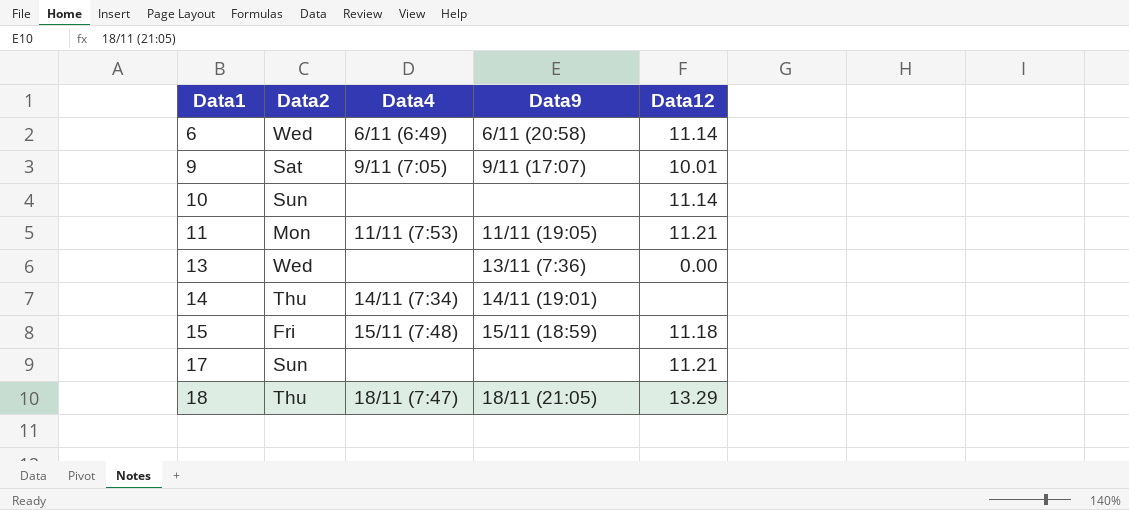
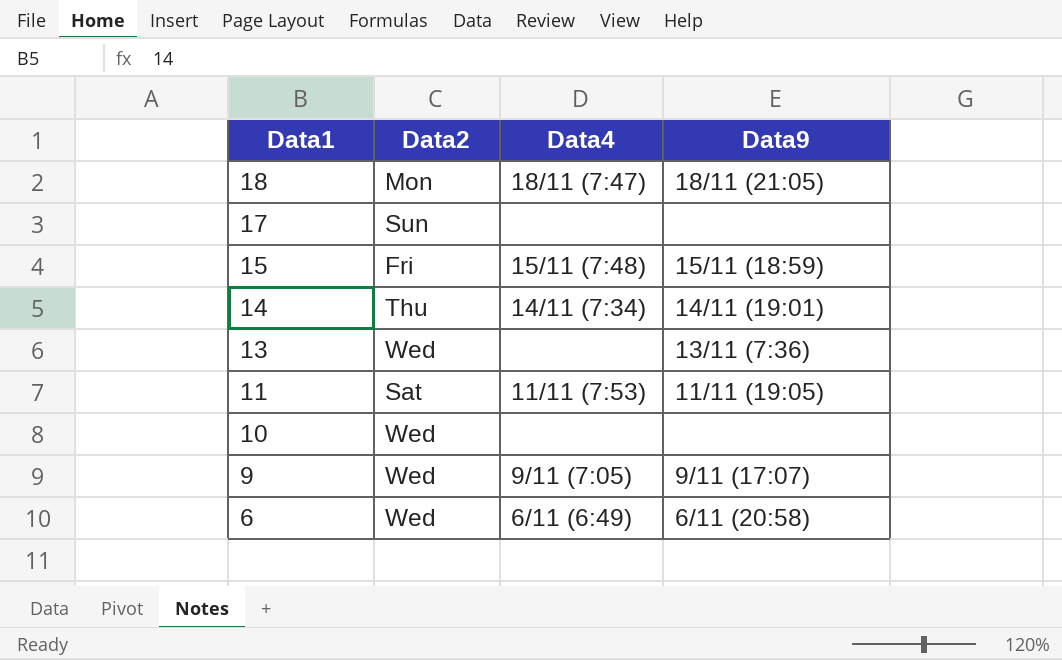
row order: Data1 ascending -> Data1 descending
column Data12 | position: 5 -> none
18 | Data2: Thu -> Mon
11 | Data2: Mon -> Sat
10 | Data2: Sun -> Wed
9 | Data2: Sat -> Wed

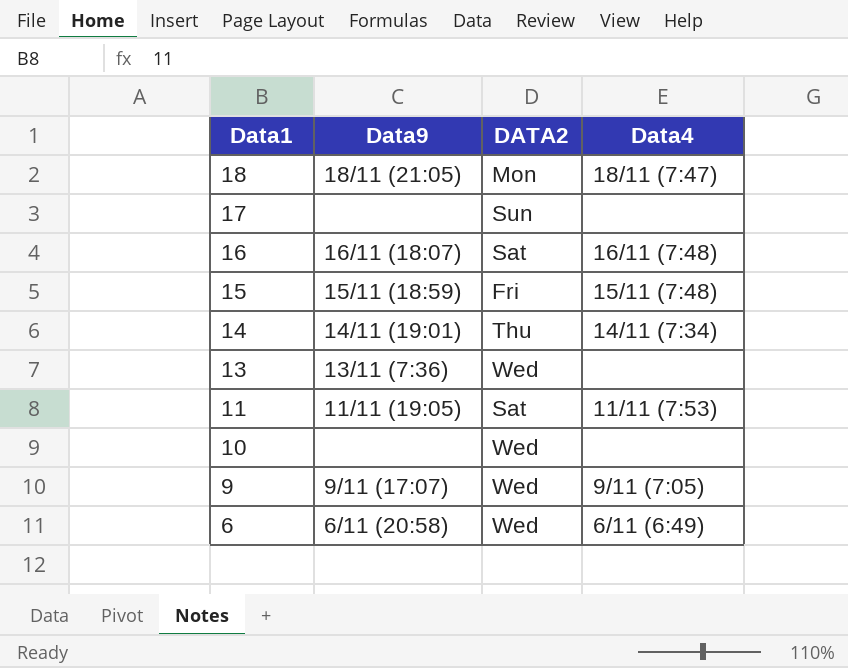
column Data9 | position: 4 -> 2
column name: Data2 -> DATA2
row 16: none -> 16/11 (18:07) | Sat | 16/11 (7:48)

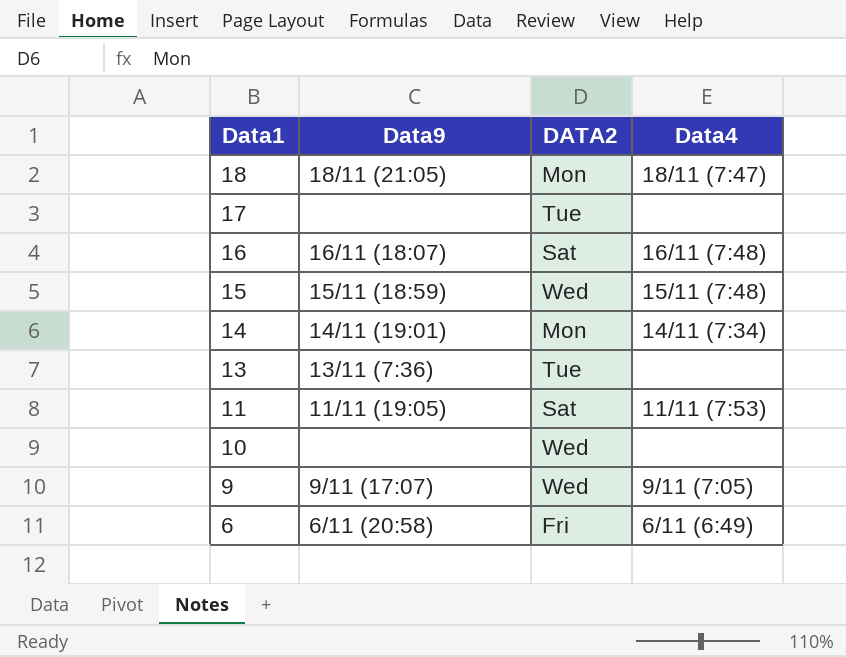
17 | DATA2: Sun -> Tue
15 | DATA2: Fri -> Wed
14 | DATA2: Thu -> Mon
13 | DATA2: Wed -> Tue
6 | DATA2: Wed -> Fri

